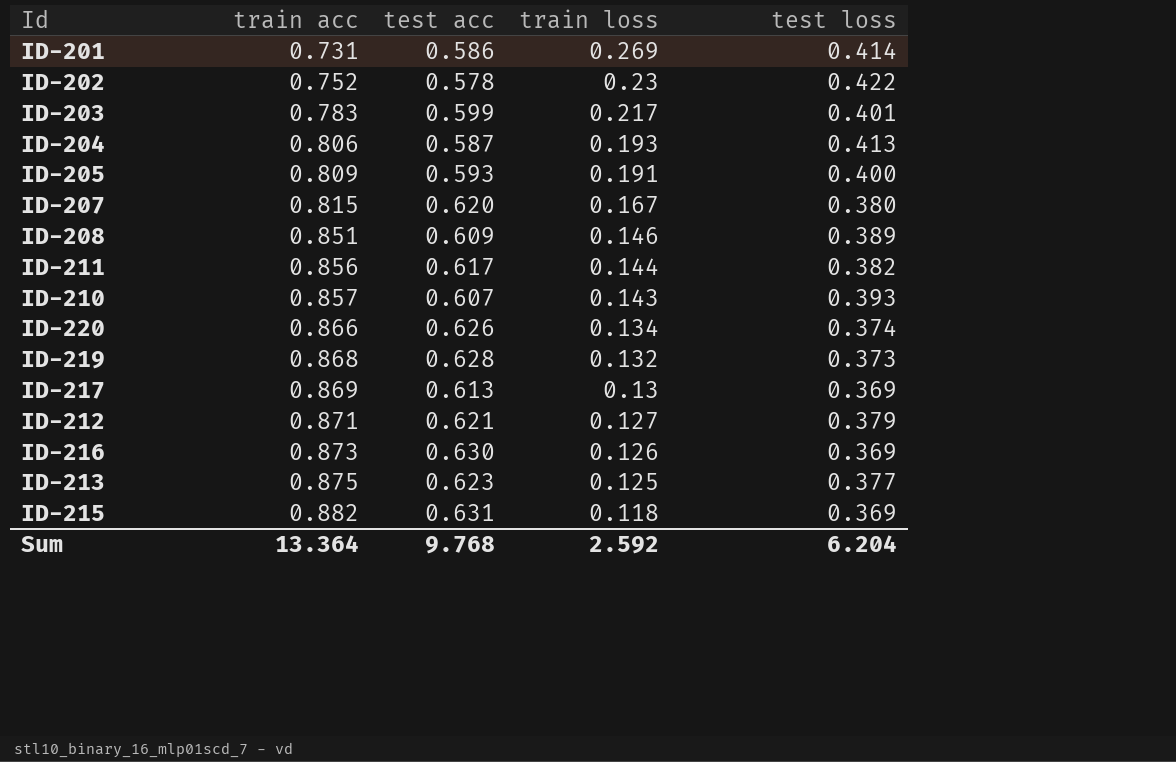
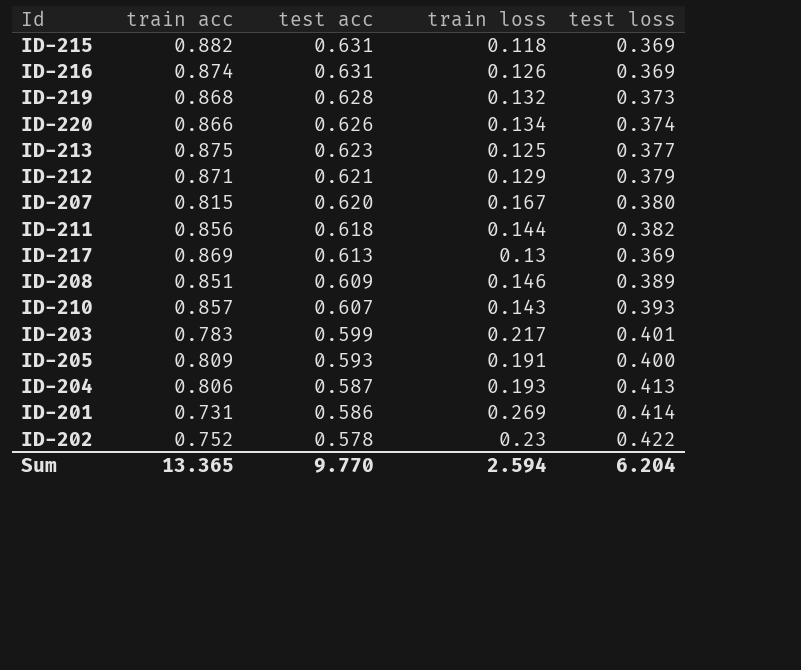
row order: train acc ascending -> test acc descending
ID-216 | train acc: 0.873 -> 0.874
ID-216 | test acc: 0.630 -> 0.631
ID-212 | train loss: 0.127 -> 0.129
ID-211 | test acc: 0.617 -> 0.618
Sum | train acc: 13.364 -> 13.365
Sum | test acc: 9.768 -> 9.770
Sum | train loss: 2.592 -> 2.594

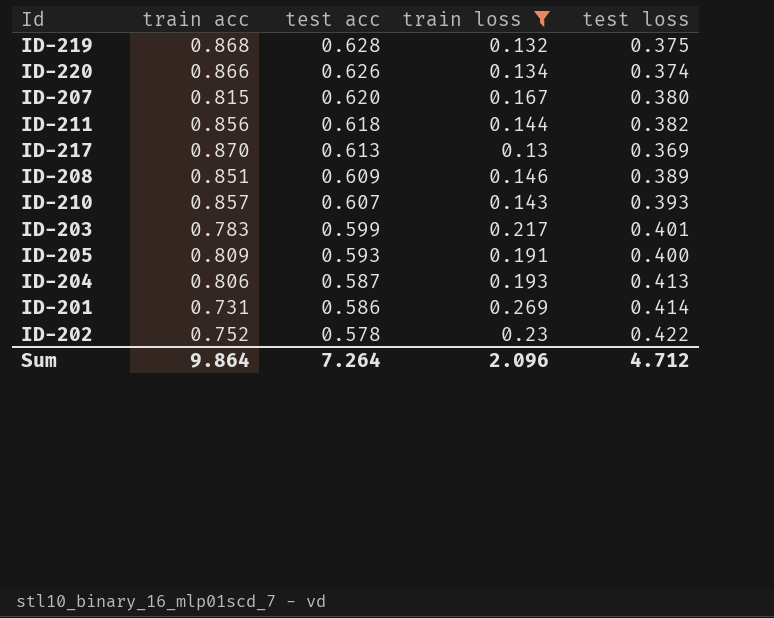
filter: none -> train loss >= 0.13
ID-219 | test loss: 0.373 -> 0.375
ID-217 | train acc: 0.869 -> 0.870
Sum | train acc: 13.365 -> 9.864
Sum | test acc: 9.770 -> 7.264
Sum | train loss: 2.594 -> 2.096
Sum | test loss: 6.204 -> 4.712

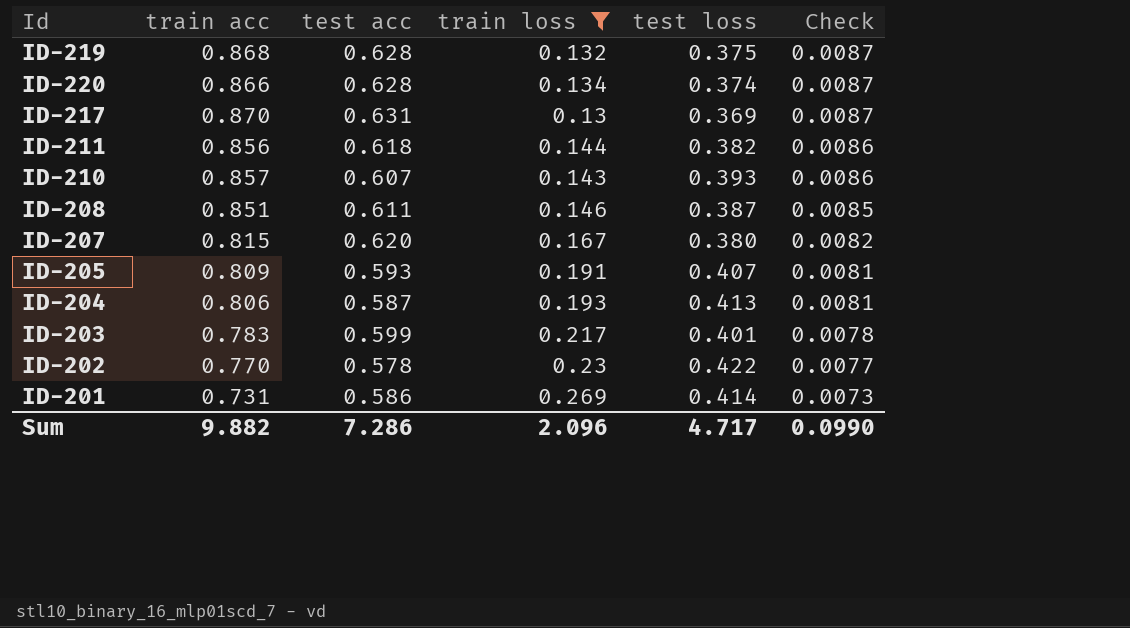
row order: test acc descending -> Check descending
column Check | formula: none -> [train acc] * 0.01
ID-220 | test acc: 0.626 -> 0.628
ID-217 | test acc: 0.613 -> 0.631
ID-208 | test acc: 0.609 -> 0.611
ID-208 | test loss: 0.389 -> 0.387
ID-205 | test loss: 0.400 -> 0.407
ID-202 | train acc: 0.752 -> 0.770
Sum | train acc: 9.864 -> 9.882
Sum | test acc: 7.264 -> 7.286
Sum | test loss: 4.712 -> 4.717

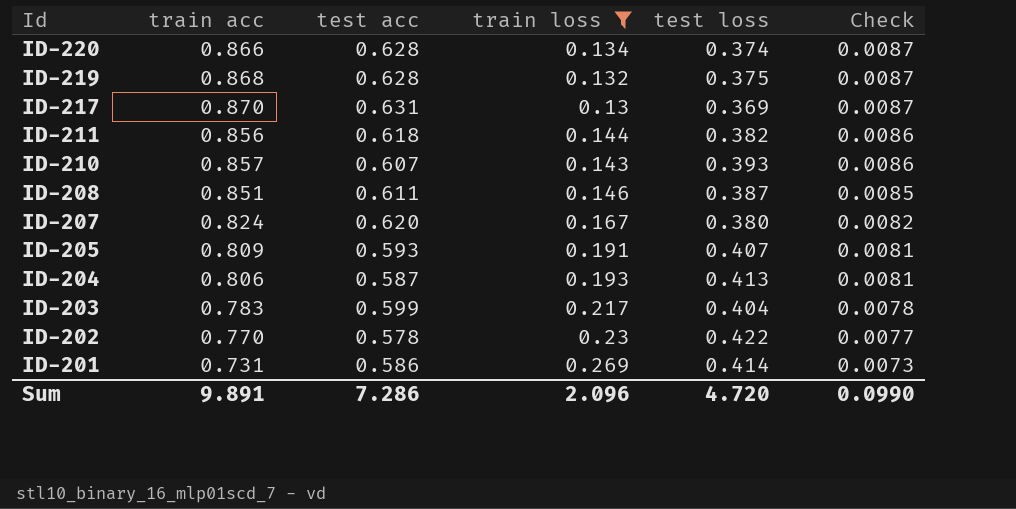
row order: Check descending -> Id descending
ID-207 | train acc: 0.815 -> 0.824
ID-203 | test loss: 0.401 -> 0.404
Sum | train acc: 9.882 -> 9.891
Sum | test loss: 4.717 -> 4.720

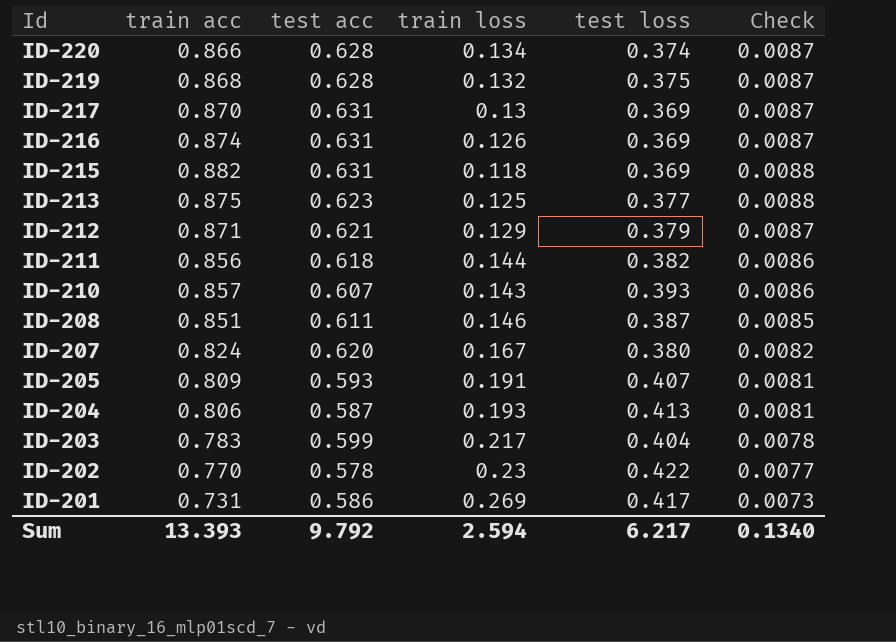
filter: train loss >= 0.13 -> none
ID-201 | test loss: 0.414 -> 0.417
Sum | train acc: 9.891 -> 13.393
Sum | test acc: 7.286 -> 9.792
Sum | train loss: 2.096 -> 2.594
Sum | test loss: 4.720 -> 6.217
Sum | Check: 0.0990 -> 0.1340

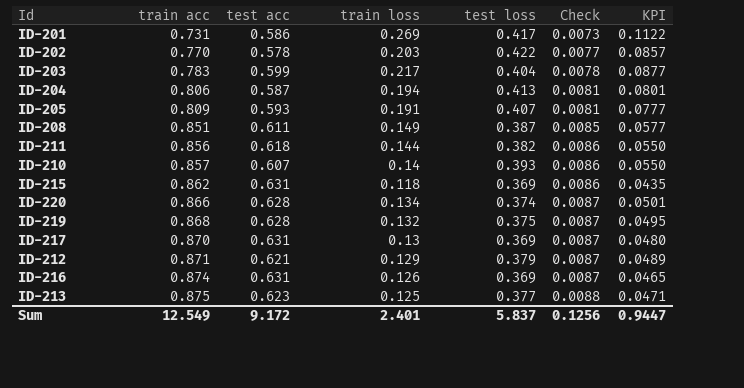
row order: Id descending -> train acc ascending
column KPI | formula: none -> [train loss] * [test loss]
row ID-207: 0.824 | 0.620 | 0.167 | 0.380 | 0.0082 -> none
ID-202 | train loss: 0.23 -> 0.203
ID-204 | train loss: 0.193 -> 0.194
ID-208 | train loss: 0.146 -> 0.149
ID-210 | train loss: 0.143 -> 0.14
ID-215 | train acc: 0.882 -> 0.862
ID-215 | Check: 0.0088 -> 0.0086
Sum | train acc: 13.393 -> 12.549
Sum | test acc: 9.792 -> 9.172
Sum | train loss: 2.594 -> 2.401
Sum | test loss: 6.217 -> 5.837
Sum | Check: 0.1340 -> 0.1256

